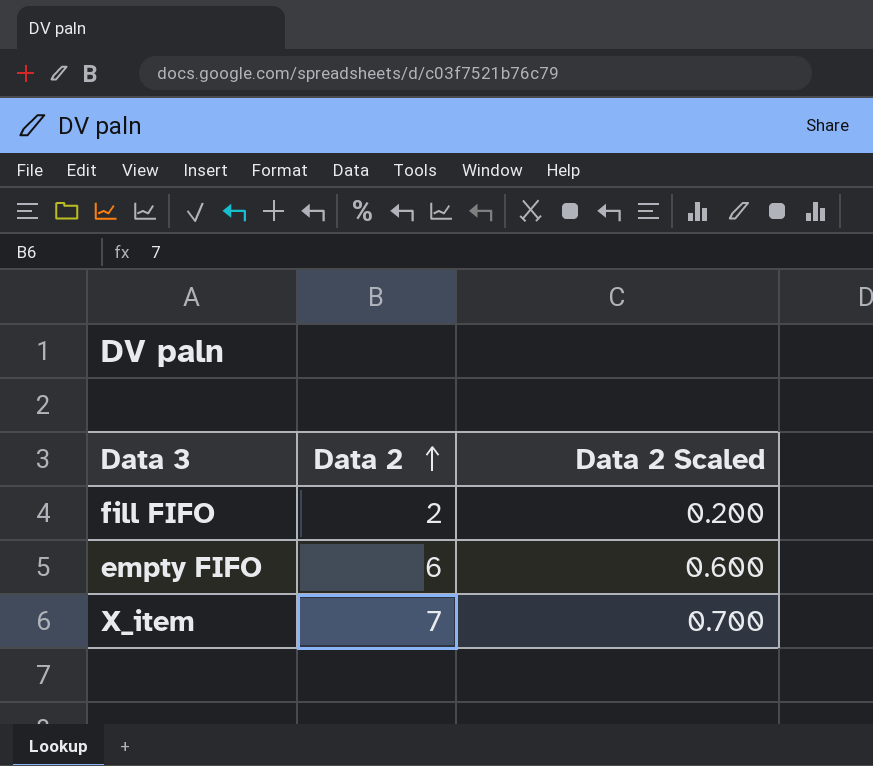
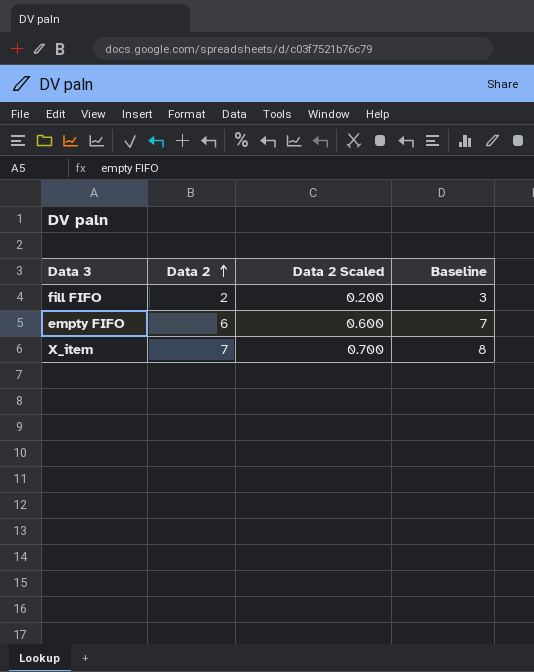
column Baseline | formula: none -> [Data 2] + 1

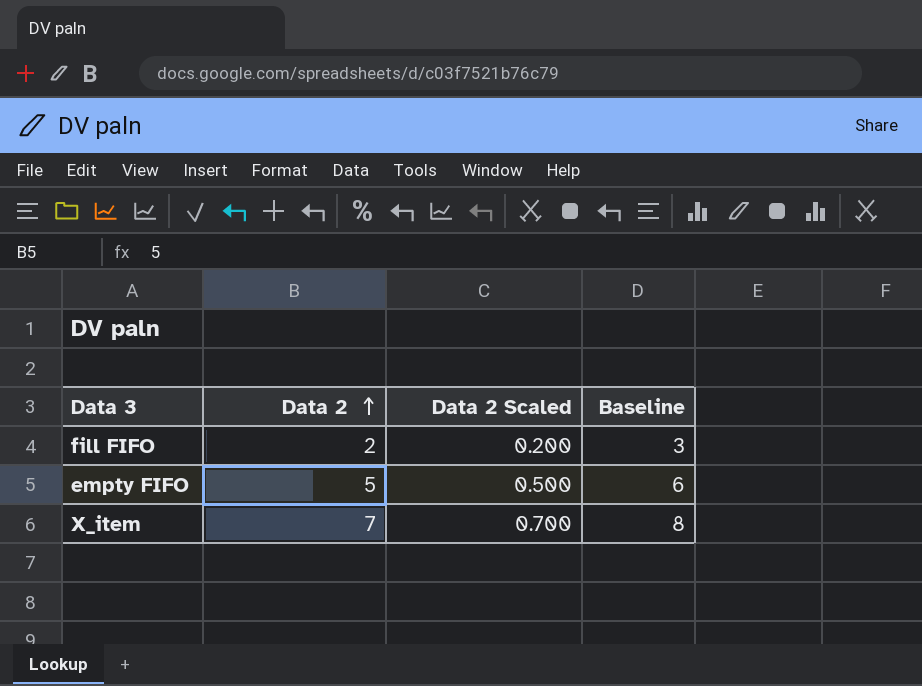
empty FIFO | Data 2: 6 -> 5
empty FIFO | Data 2 Scaled: 0.600 -> 0.500
empty FIFO | Baseline: 7 -> 6

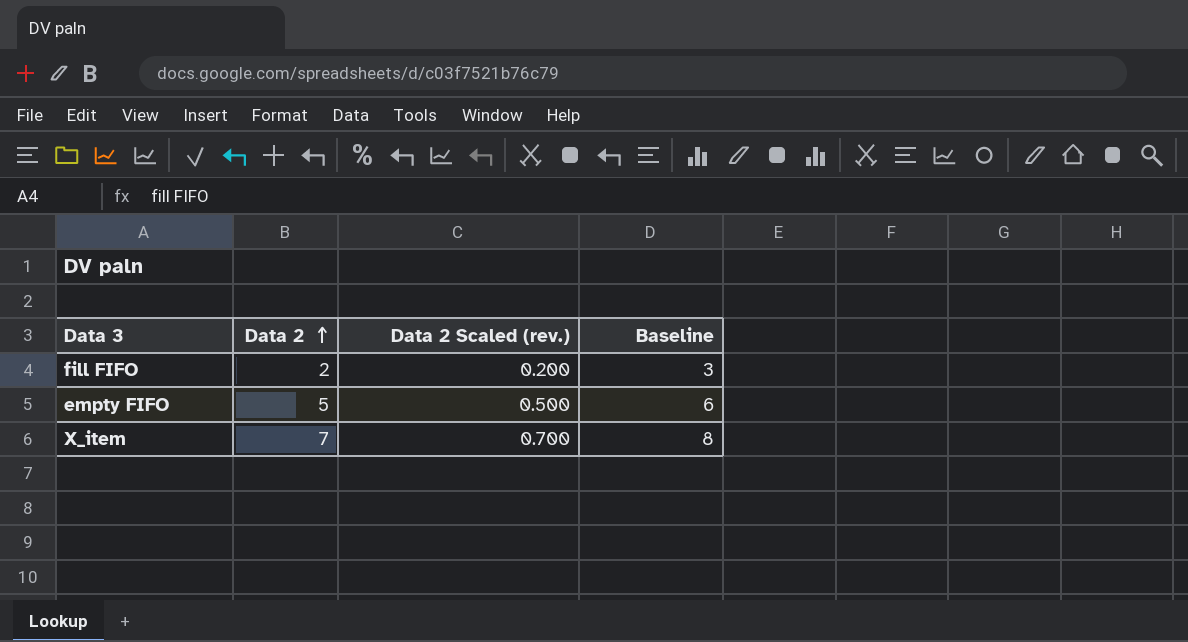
column name: Data 2 Scaled -> Data 2 Scaled (rev.)

